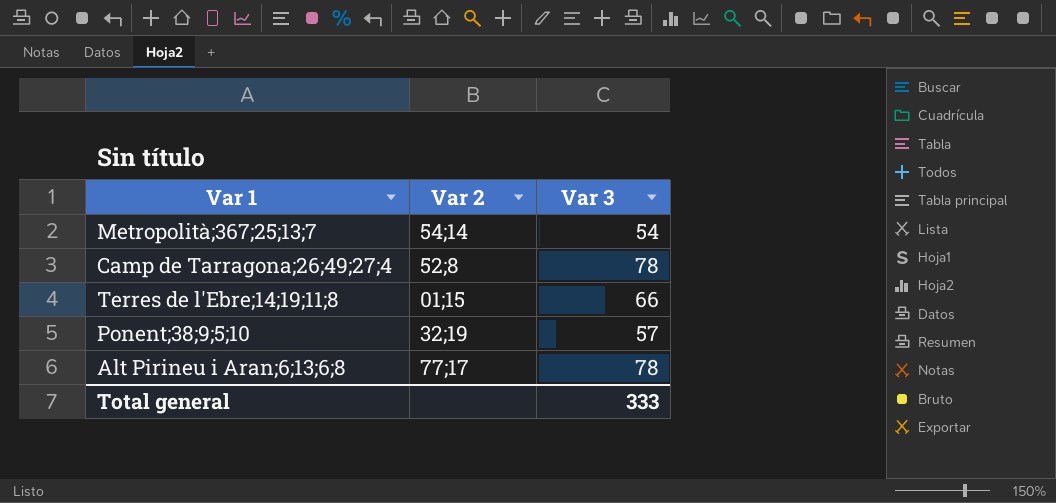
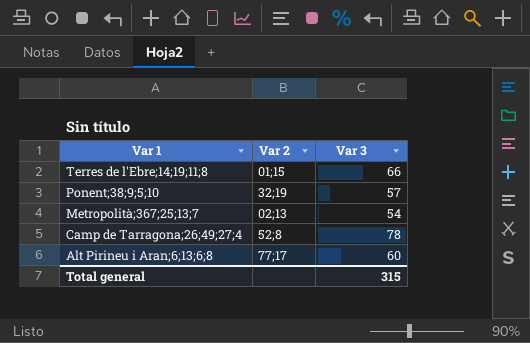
row order: none -> Var 1 descending
Metropolità;367;25;13;7 | Var 2: 54;14 -> 02;13
Alt Pirineu i Aran;6;13;6;8 | Var 3: 78 -> 60
Total general | Var 3: 333 -> 315

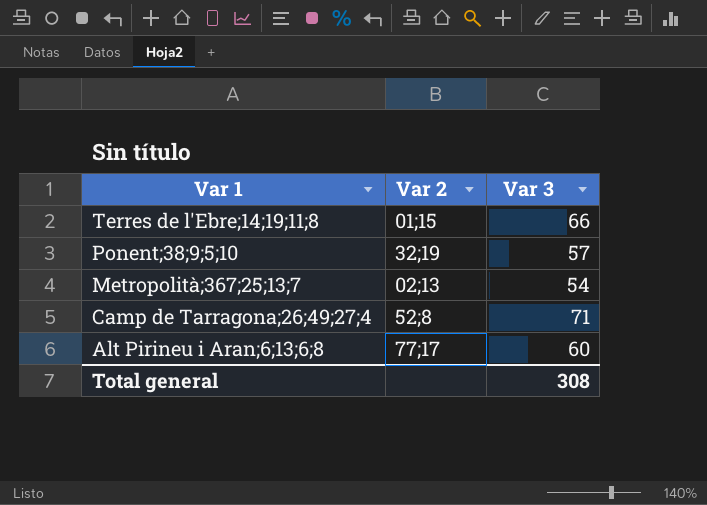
Camp de Tarragona;26;49;27;4 | Var 3: 78 -> 71
Total general | Var 3: 315 -> 308

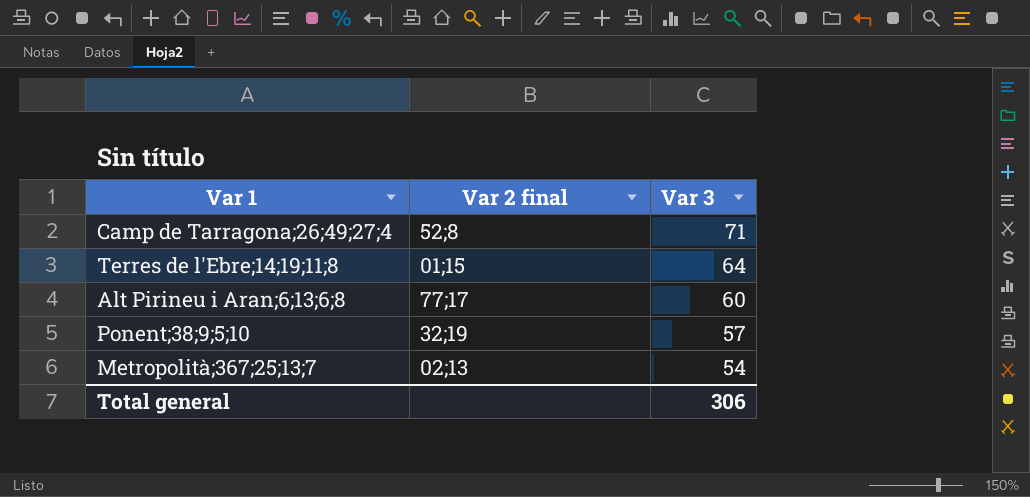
row order: Var 1 descending -> Var 3 descending
column name: Var 2 -> Var 2 final
Terres de l'Ebre;14;19;11;8 | Var 3: 66 -> 64
Total general | Var 3: 308 -> 306

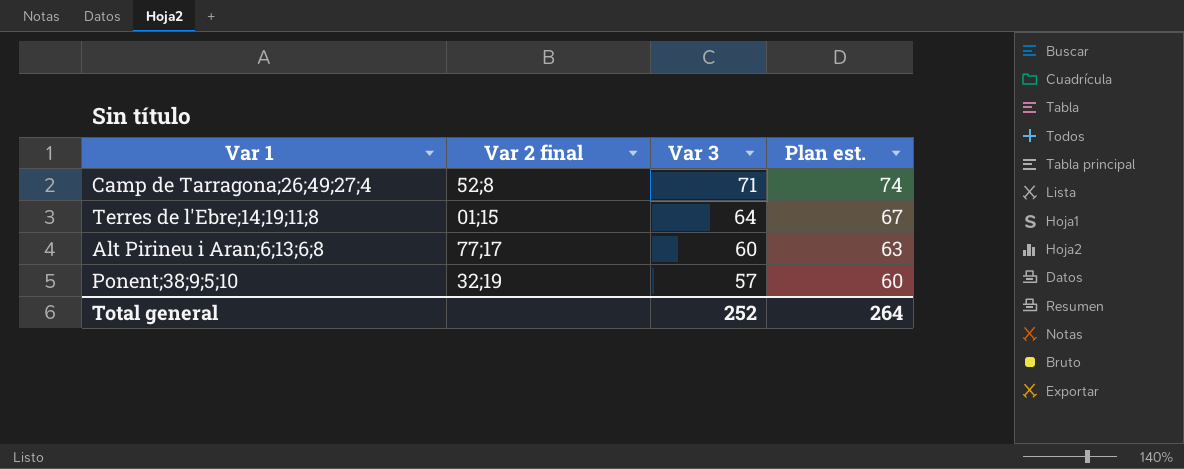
column Plan est. | formula: none -> [Var 3] + 3
row Metropolità;367;25;13;7: 02;13 | 54 -> none
Total general | Var 3: 306 -> 252

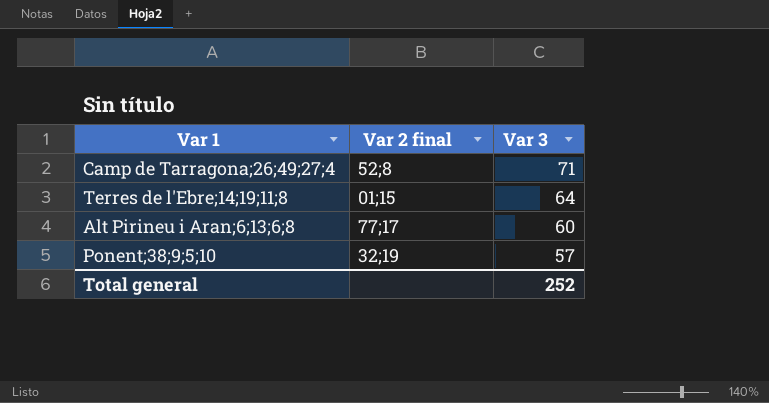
column Plan est. | formula: [Var 3] + 3 -> none

